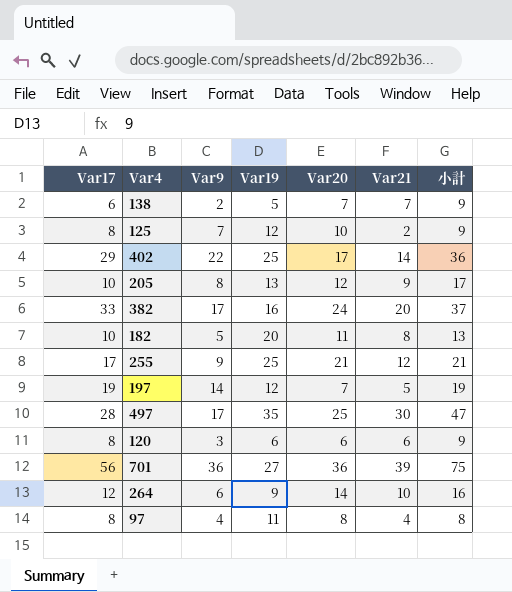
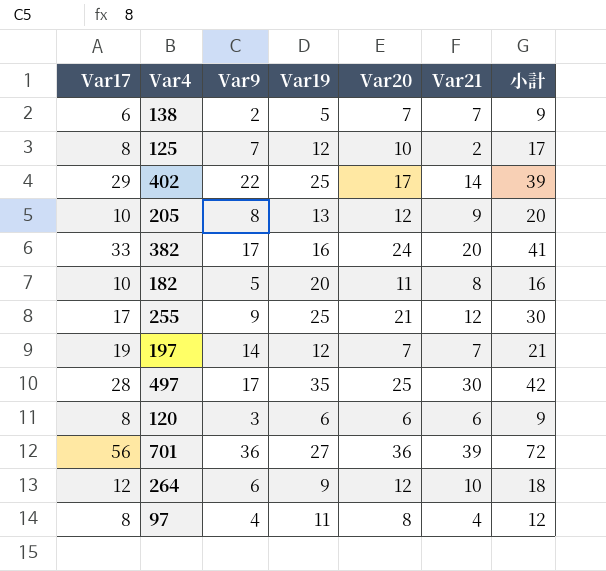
column 小計 | formula: [Var9] + [Var21] -> [Var9] + [Var20]
197 | Var21: 5 -> 7
264 | Var20: 14 -> 12

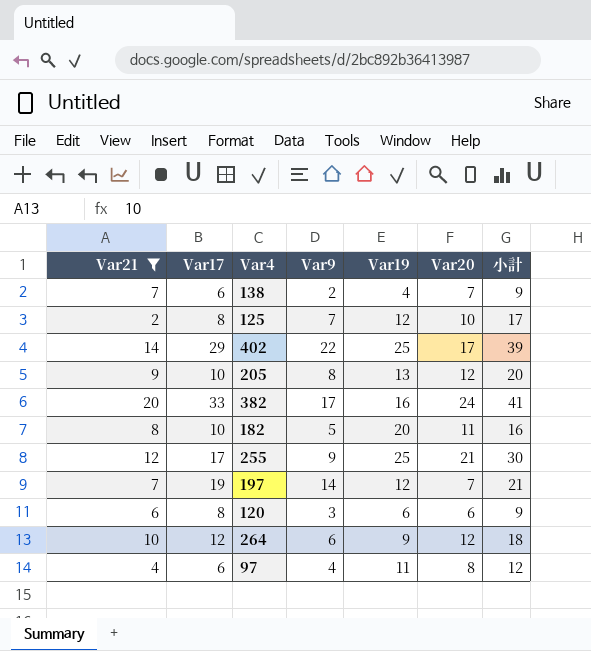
filter: none -> Var21 <= 20
column Var21 | position: 6 -> 1
138 | Var19: 5 -> 4
97 | Var17: 8 -> 6

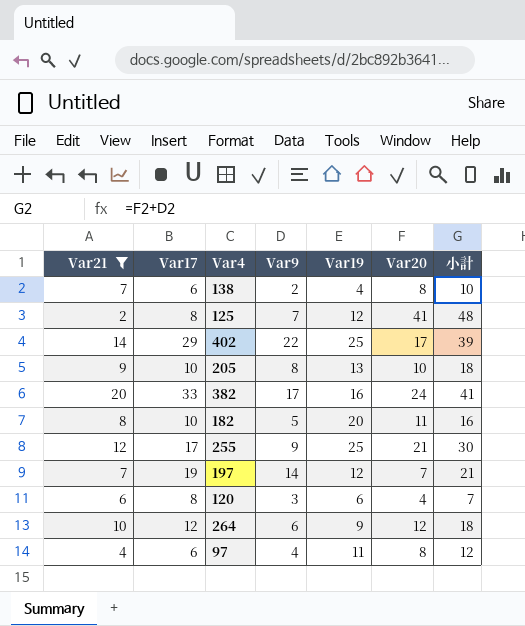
138 | Var20: 7 -> 8
138 | 小計: 9 -> 10
125 | Var20: 10 -> 41
125 | 小計: 17 -> 48
205 | Var20: 12 -> 10
205 | 小計: 20 -> 18
120 | Var20: 6 -> 4
120 | 小計: 9 -> 7

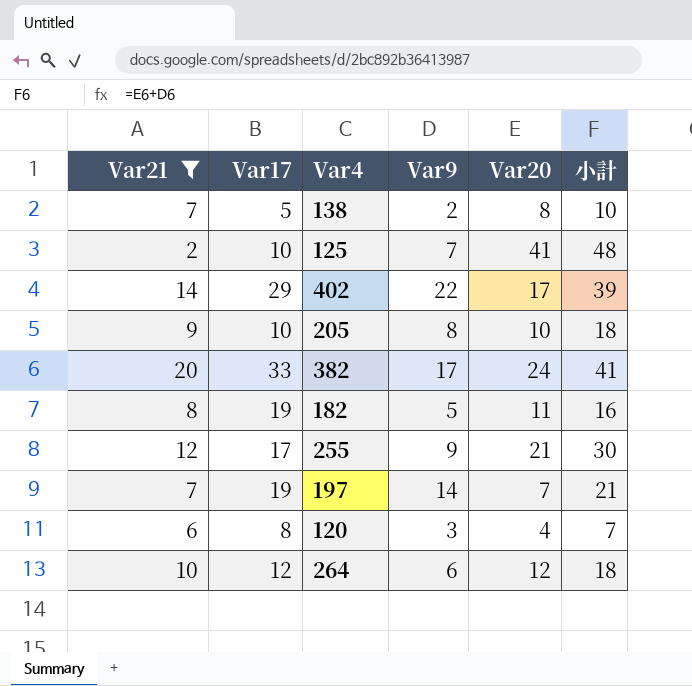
column Var19 | position: 5 -> none
row 97: 4 | 6 | 4 | 11 | 8 | 12 -> none
138 | Var17: 6 -> 5
125 | Var17: 8 -> 10
182 | Var17: 10 -> 19

